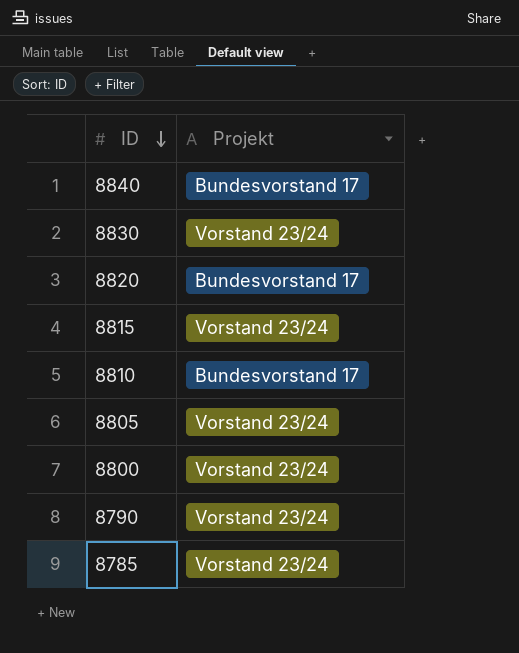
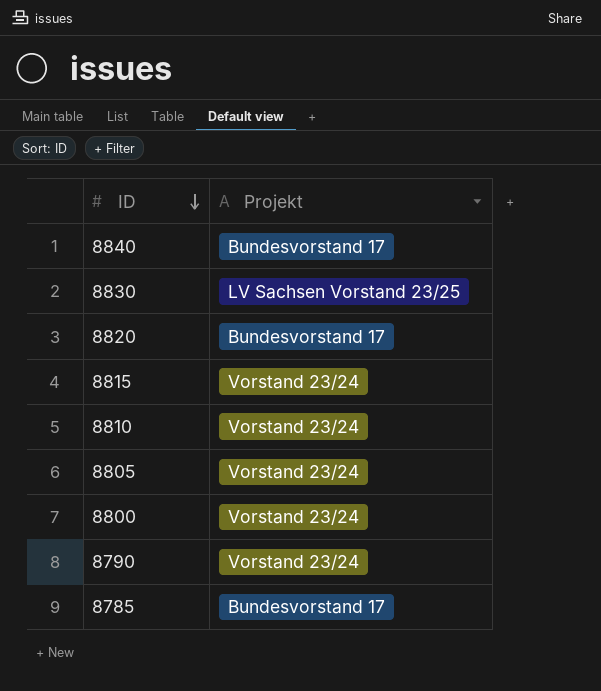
8830 | Projekt: Vorstand 23/24 -> LV Sachsen Vorstand 23/25
8810 | Projekt: Bundesvorstand 17 -> Vorstand 23/24
8785 | Projekt: Vorstand 23/24 -> Bundesvorstand 17

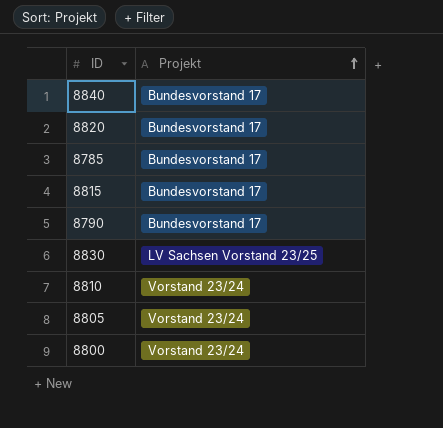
row order: ID descending -> Projekt ascending
8815 | Projekt: Vorstand 23/24 -> Bundesvorstand 17
8790 | Projekt: Vorstand 23/24 -> Bundesvorstand 17

